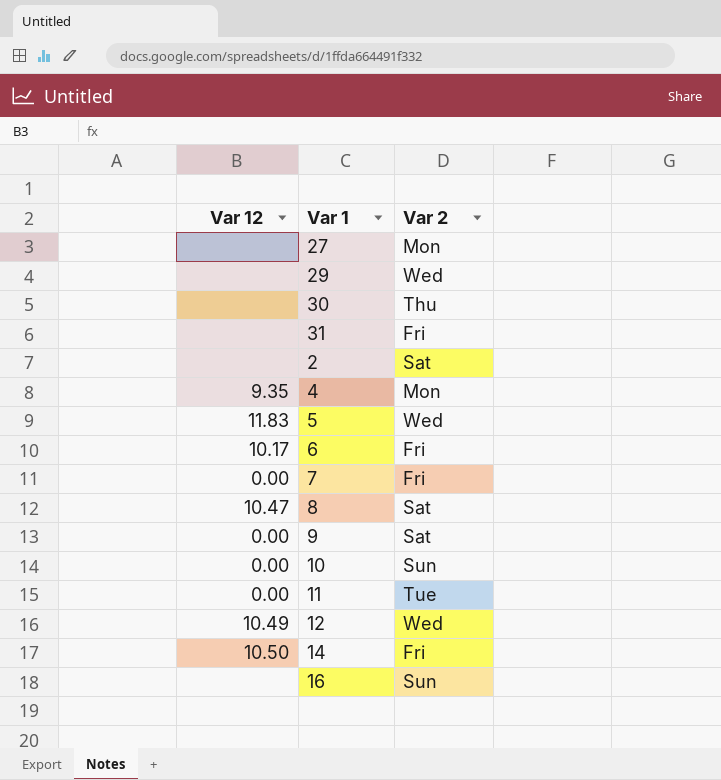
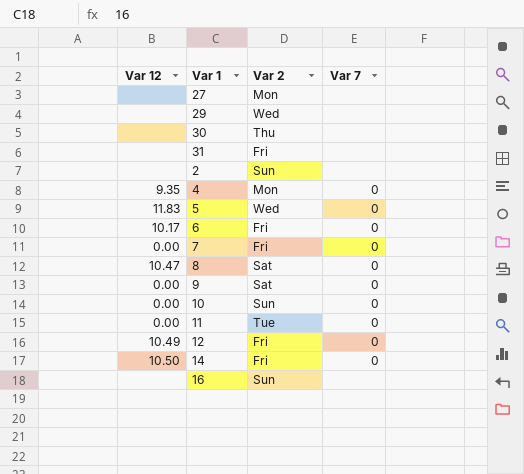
column Var 7 | position: none -> 4
2 | Var 2: Sat -> Sun
12 | Var 2: Wed -> Fri

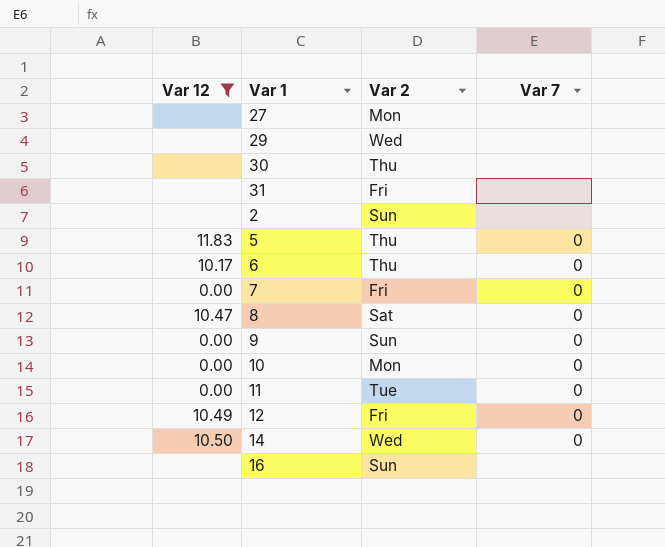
filter: none -> Var 12 != 9.35
5 | Var 2: Wed -> Thu
6 | Var 2: Fri -> Thu
9 | Var 2: Sat -> Sun
10 | Var 2: Sun -> Mon
14 | Var 2: Fri -> Wed

